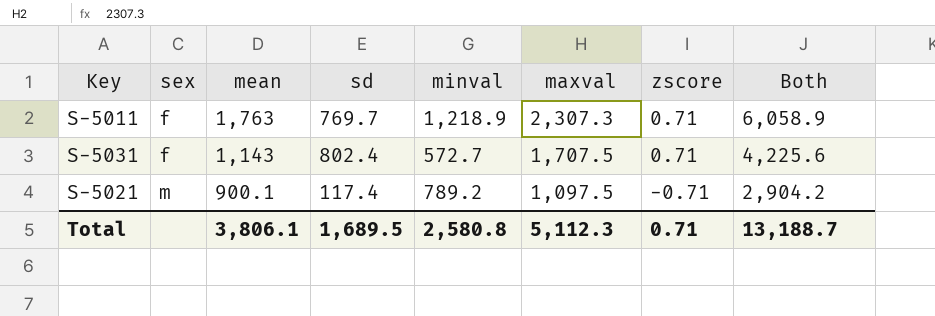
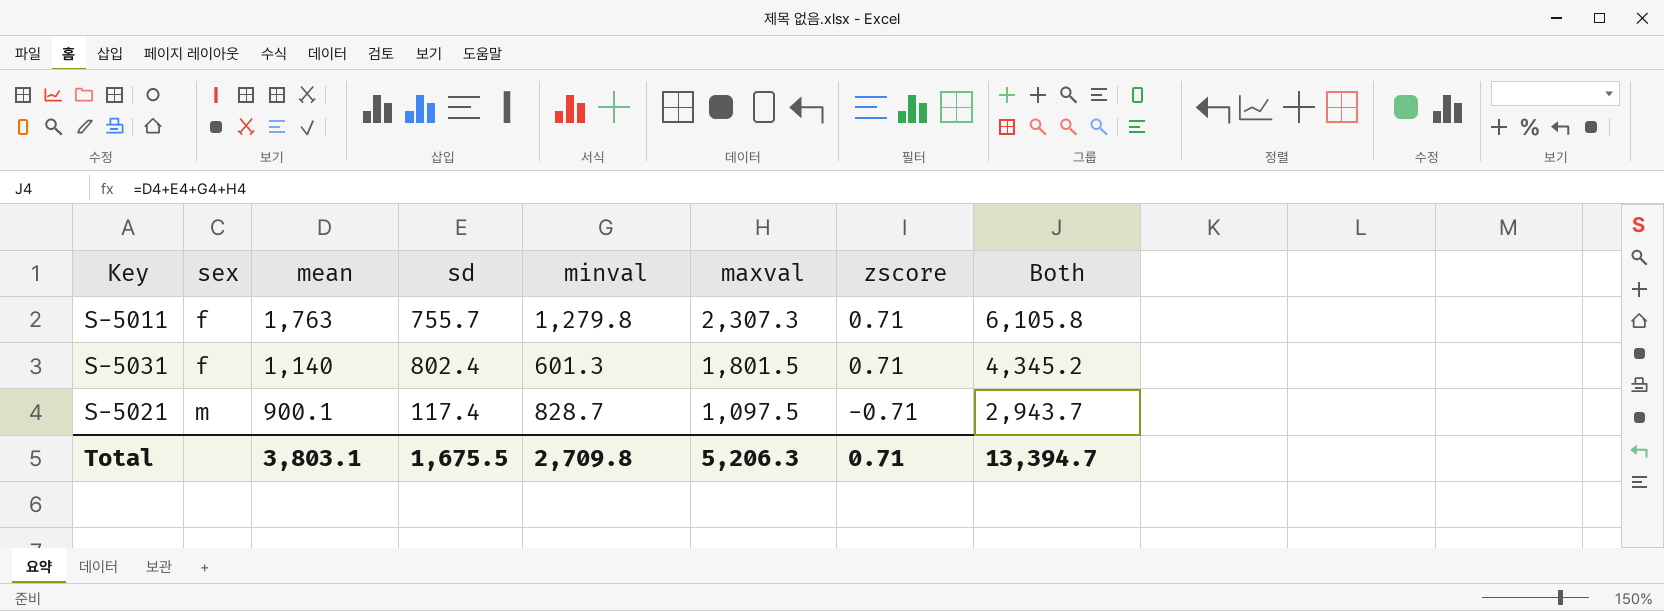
S-5011 | sd: 769.7 -> 755.7
S-5011 | minval: 1,218.9 -> 1,279.8
S-5011 | Both: 6,058.9 -> 6,105.8
S-5031 | mean: 1,143 -> 1,140
S-5031 | minval: 572.7 -> 601.3
S-5031 | maxval: 1,707.5 -> 1,801.5
S-5031 | Both: 4,225.6 -> 4,345.2
S-5021 | minval: 789.2 -> 828.7
S-5021 | Both: 2,904.2 -> 2,943.7
Total | mean: 3,806.1 -> 3,803.1
Total | sd: 1,689.5 -> 1,675.5
Total | minval: 2,580.8 -> 2,709.8
Total | maxval: 5,112.3 -> 5,206.3
Total | Both: 13,188.7 -> 13,394.7

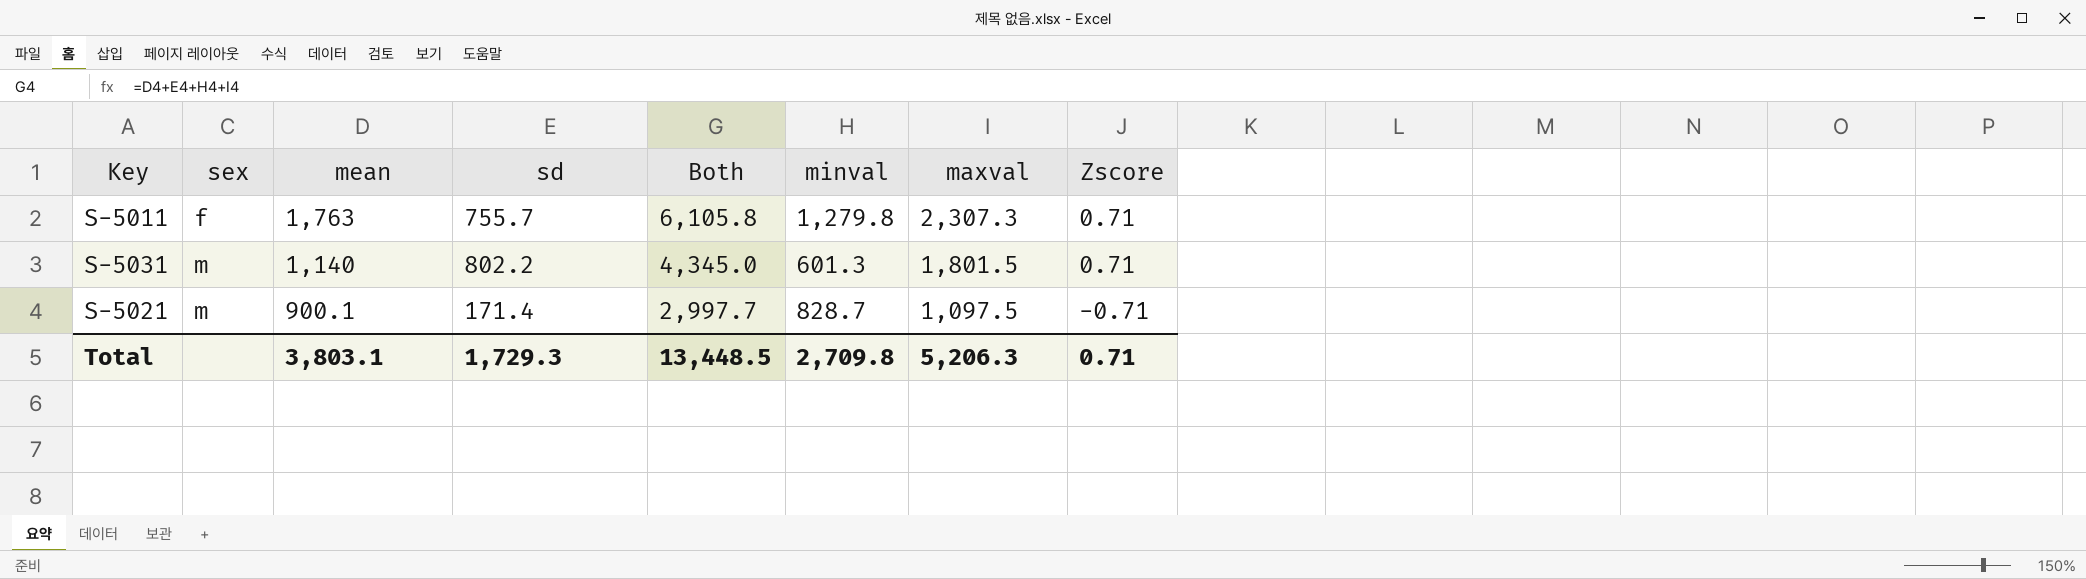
column Both | position: 8 -> 5
column name: zscore -> Zscore
S-5031 | sex: f -> m
S-5031 | sd: 802.4 -> 802.2
S-5031 | Both: 4,345.2 -> 4,345.0
S-5021 | sd: 117.4 -> 171.4
S-5021 | Both: 2,943.7 -> 2,997.7
Total | sd: 1,675.5 -> 1,729.3
Total | Both: 13,394.7 -> 13,448.5

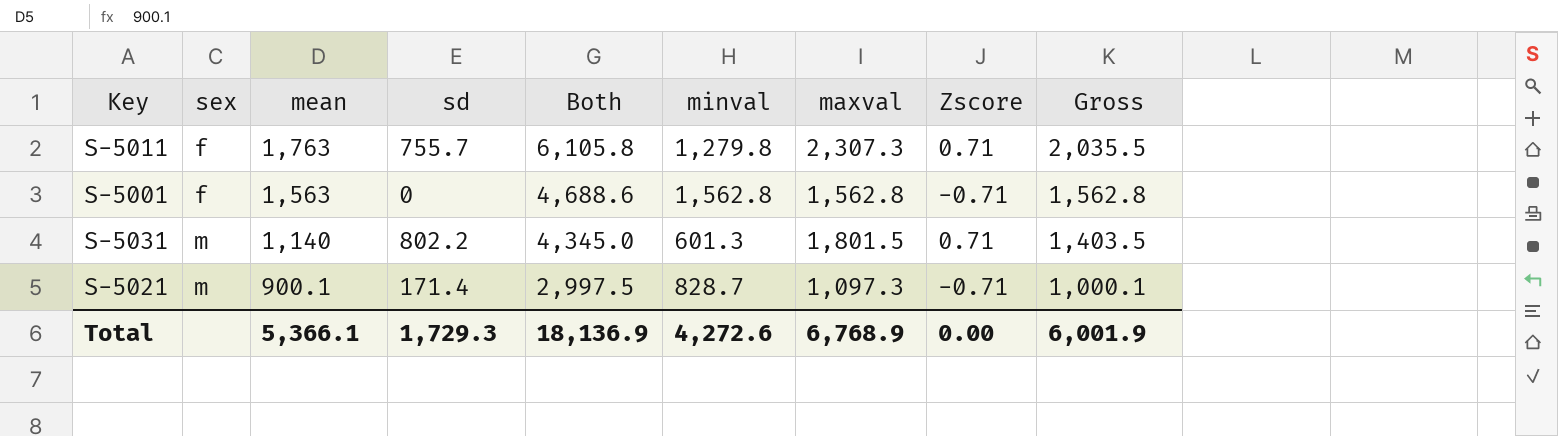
column Gross | formula: none -> [sd] + [minval]
row S-5001: none -> f | 1,563 | 0 | 4,688.6 | 1,562.8 | 1,562.8 | -0.71 | 1,562.8
S-5021 | Both: 2,997.7 -> 2,997.5
S-5021 | maxval: 1,097.5 -> 1,097.3
Total | mean: 3,803.1 -> 5,366.1
Total | Both: 13,448.5 -> 18,136.9
Total | minval: 2,709.8 -> 4,272.6
Total | maxval: 5,206.3 -> 6,768.9
Total | Zscore: 0.71 -> 0.00

